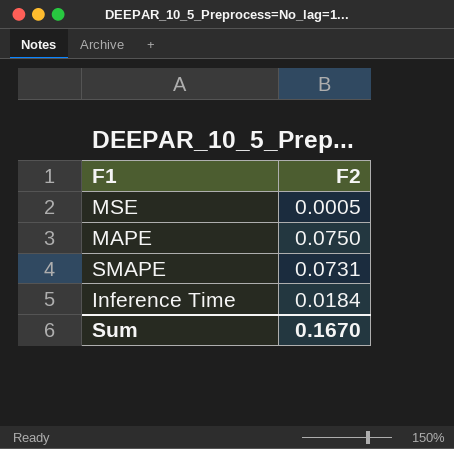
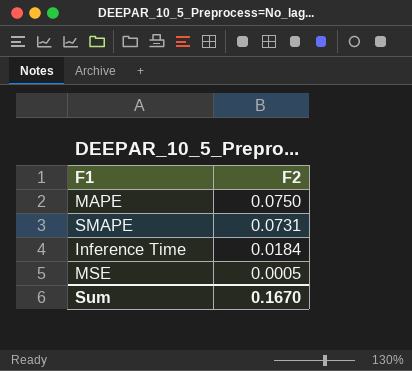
row order: none -> F2 descending

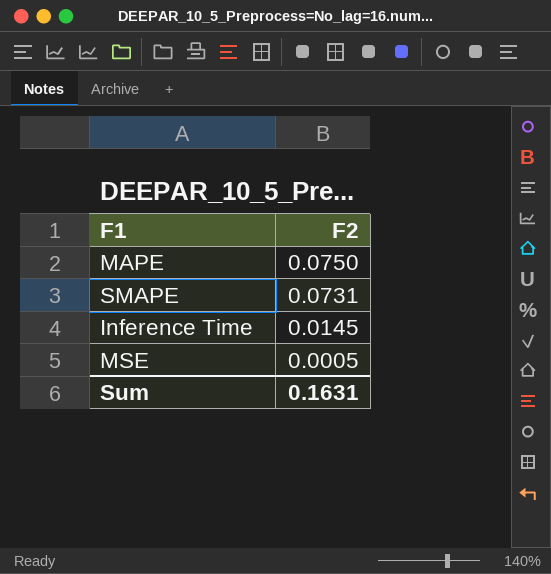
Inference Time | F2: 0.0184 -> 0.0145
Sum | F2: 0.1670 -> 0.1631

